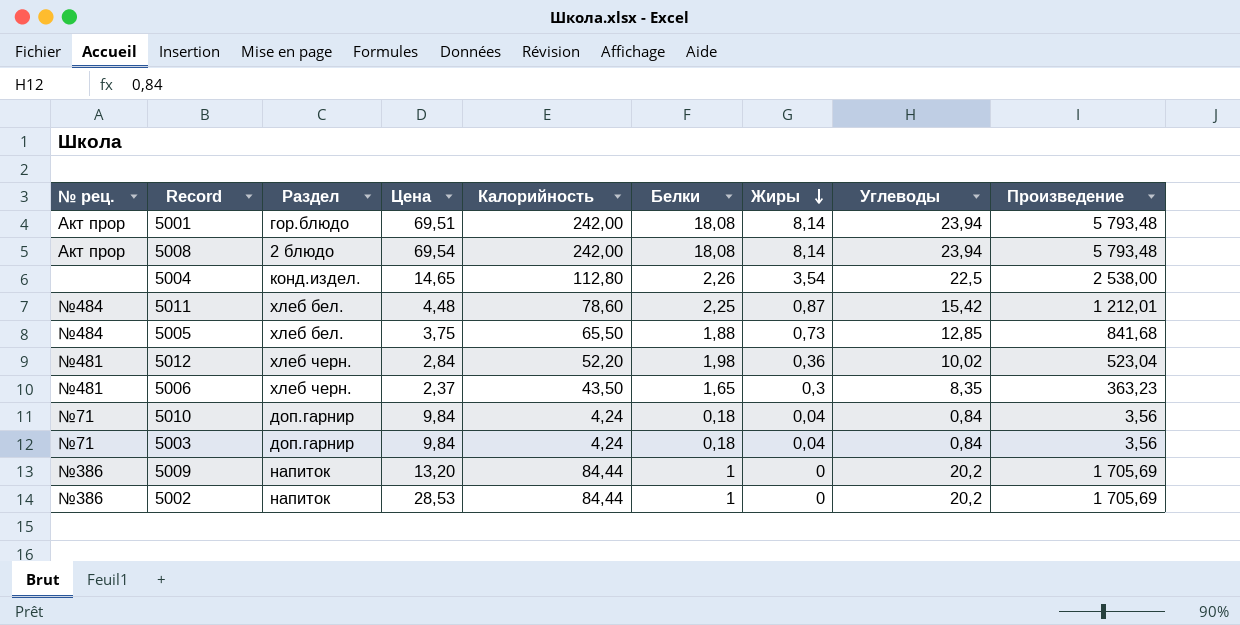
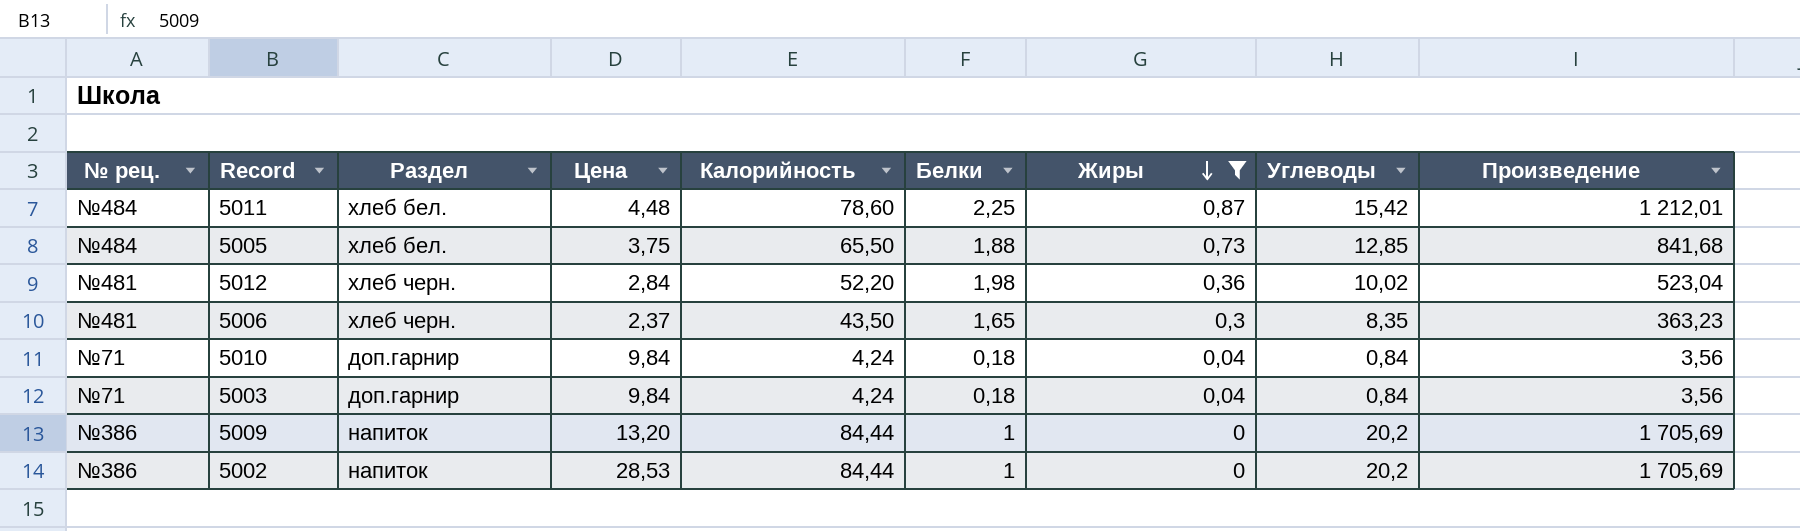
filter: none -> Жиры <= 0,87

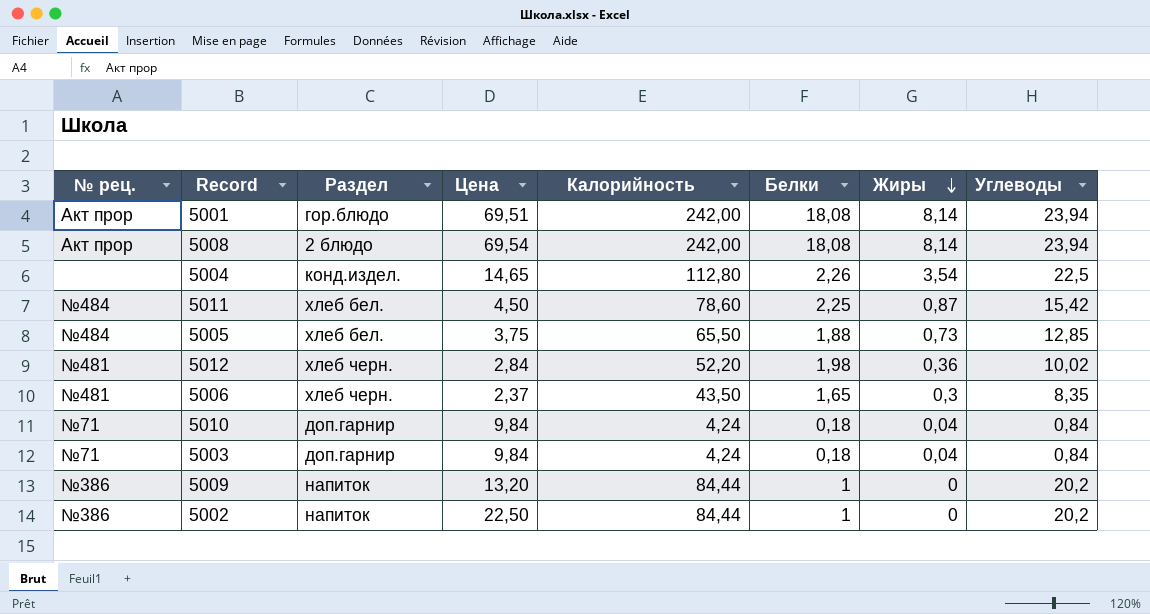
filter: Жиры <= 0,87 -> none
column Произведение | formula: [Калорийность] * [Углеводы] -> none
5011 | Цена: 4,48 -> 4,50
5002 | Цена: 28,53 -> 22,50

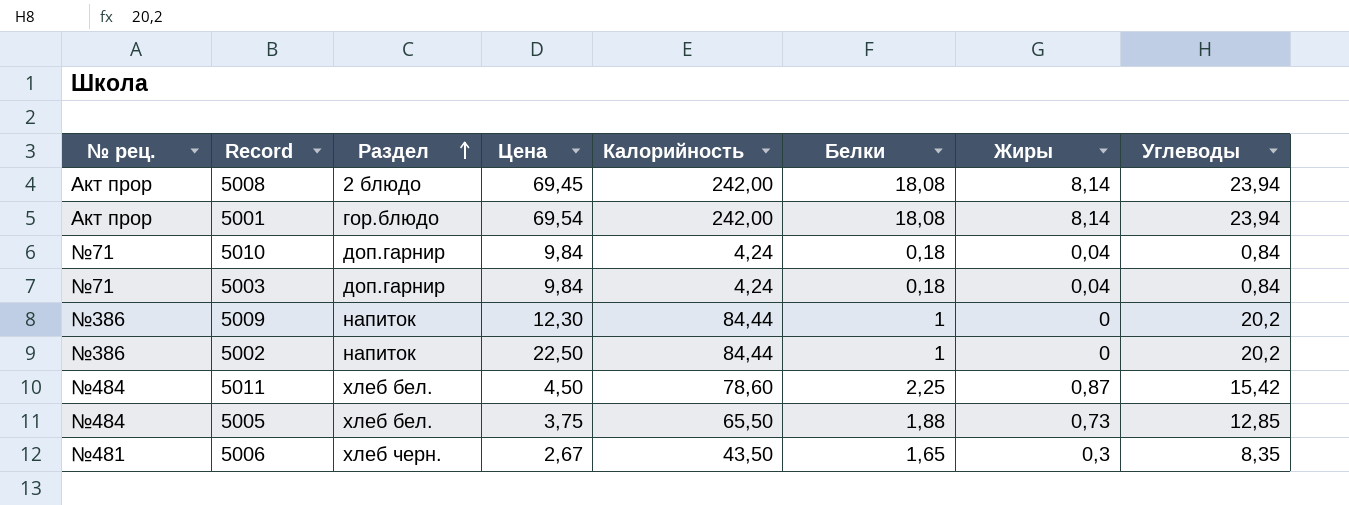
row order: Жиры descending -> Раздел ascending
row 5004: none | конд.издел. | 14,65 | 112,80 | 2,26 | 3,54 | 22,5 -> none
row 5012: №481 | хлеб черн. | 2,84 | 52,20 | 1,98 | 0,36 | 10,02 -> none
5008 | Цена: 69,54 -> 69,45
5001 | Цена: 69,51 -> 69,54
5009 | Цена: 13,20 -> 12,30
5006 | Цена: 2,37 -> 2,67

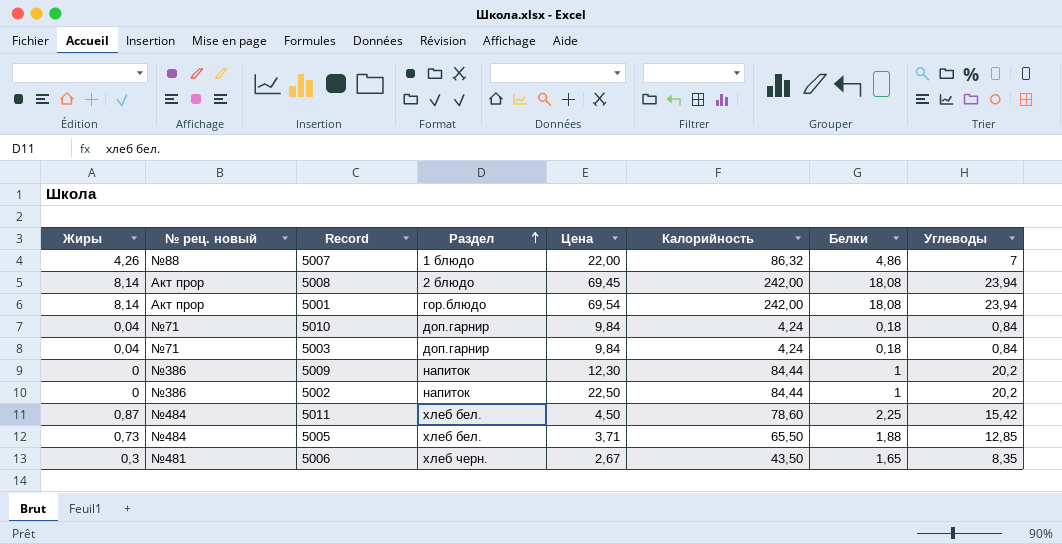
column Жиры | position: 7 -> 1
column name: № рец. -> № рец. новый
row 5007: none -> 4,26 | №88 | 1 блюдо | 22,00 | 86,32 | 4,86 | 7
5005 | Цена: 3,75 -> 3,71

